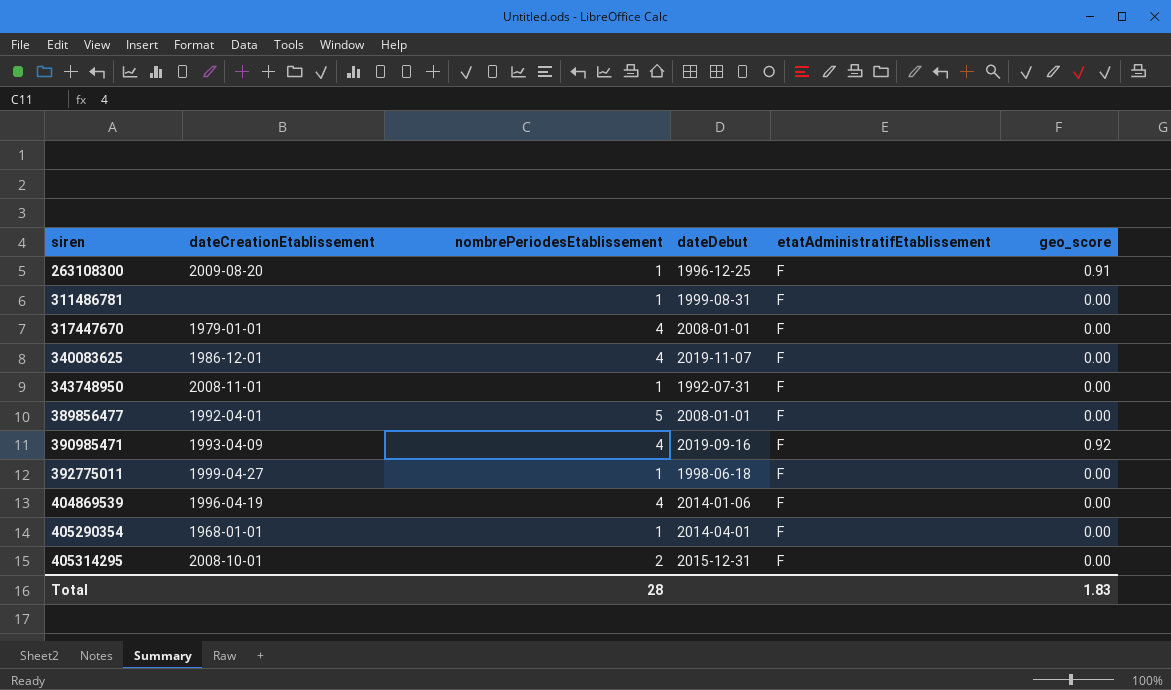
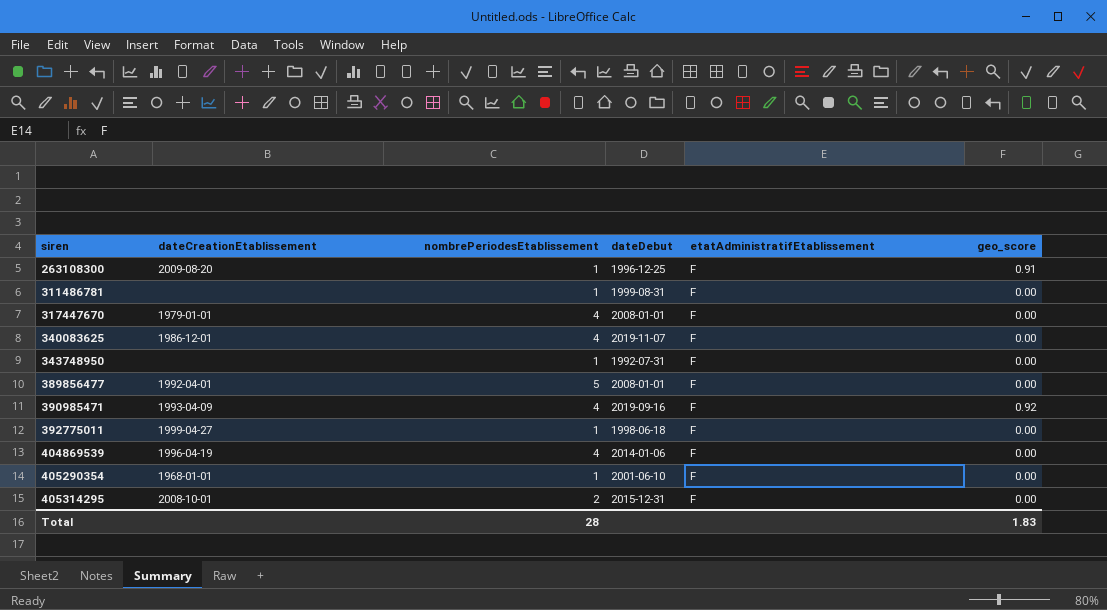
343748950 | dateCreationEtablissement: 2008-11-01 -> none
405290354 | dateDebut: 2014-04-01 -> 2001-06-10

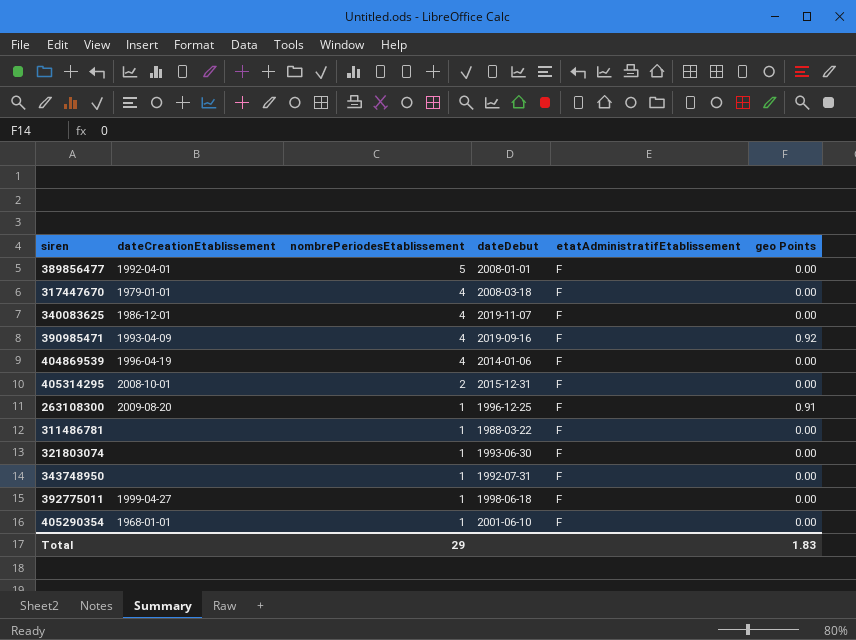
row order: siren ascending -> nombrePeriodesEtablissement descending
column name: geo_score -> geo Points
317447670 | dateDebut: 2008-01-01 -> 2008-03-18
311486781 | dateDebut: 1999-08-31 -> 1988-03-22
row 321803074: none -> none | 1 | 1993-06-30 | F | 0.00
Total | nombrePeriodesEtablissement: 28 -> 29

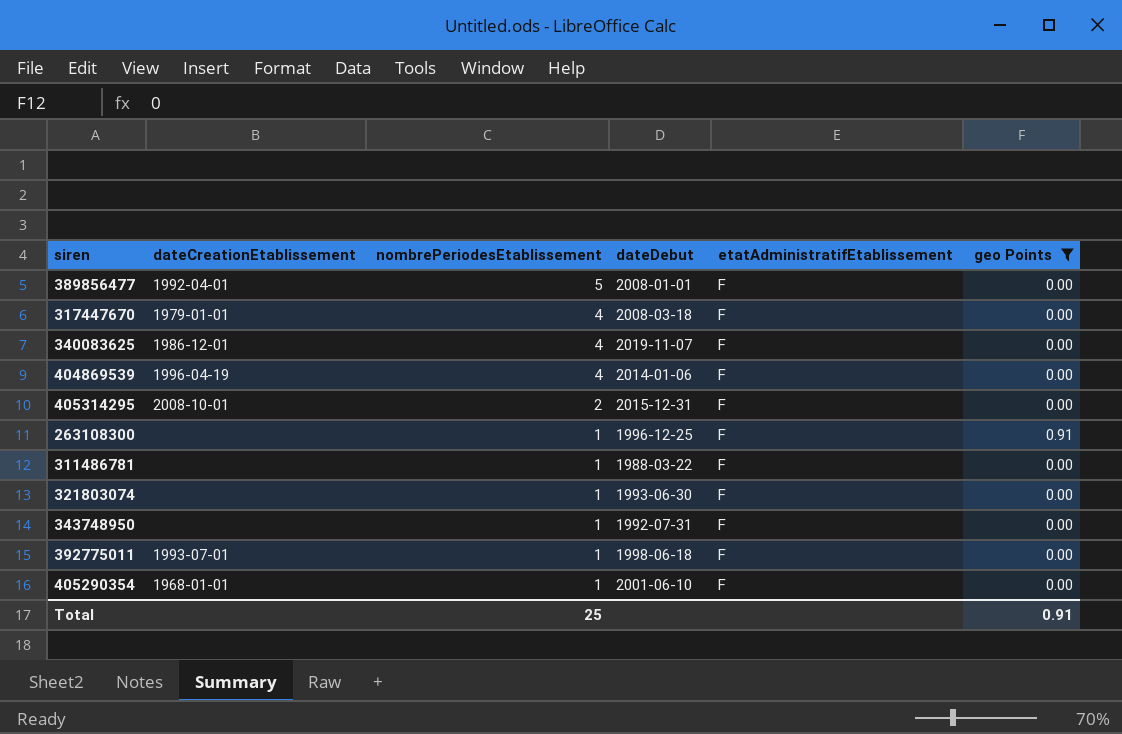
filter: none -> geo Points != 0.92
263108300 | dateCreationEtablissement: 2009-08-20 -> none
392775011 | dateCreationEtablissement: 1999-04-27 -> 1993-07-01
Total | nombrePeriodesEtablissement: 29 -> 25
Total | geo Points: 1.83 -> 0.91

